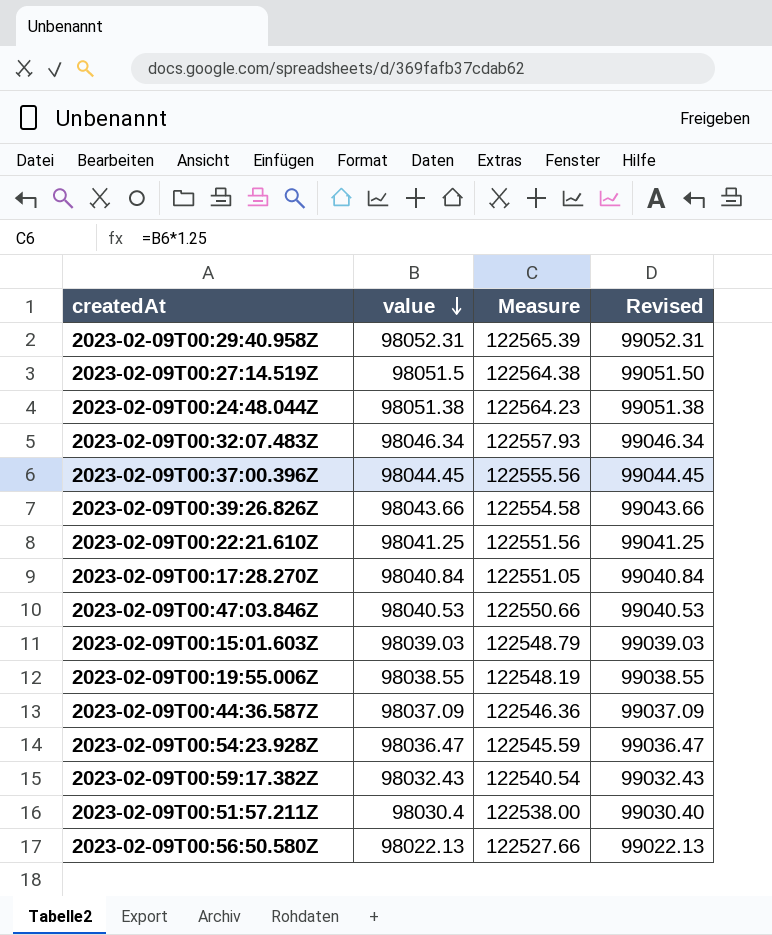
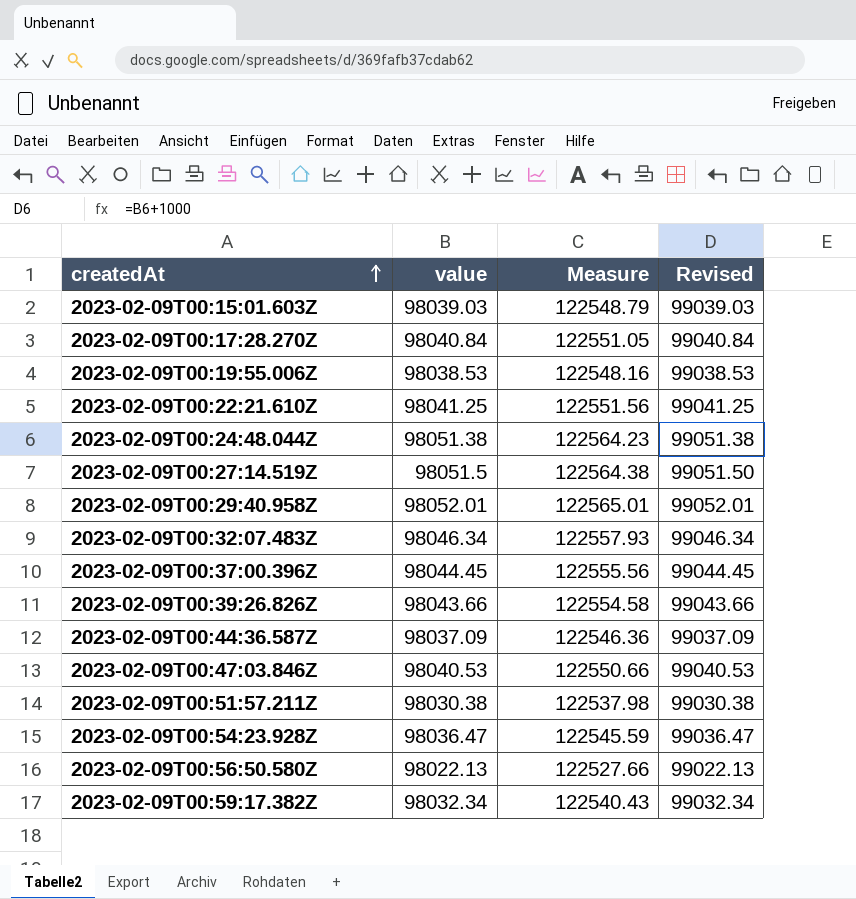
row order: value descending -> createdAt ascending
2023-02-09T00:19:55.006Z | value: 98038.55 -> 98038.53
2023-02-09T00:19:55.006Z | Measure: 122548.19 -> 122548.16
2023-02-09T00:19:55.006Z | Revised: 99038.55 -> 99038.53
2023-02-09T00:29:40.958Z | value: 98052.31 -> 98052.01
2023-02-09T00:29:40.958Z | Measure: 122565.39 -> 122565.01
2023-02-09T00:29:40.958Z | Revised: 99052.31 -> 99052.01
2023-02-09T00:51:57.211Z | value: 98030.4 -> 98030.38
2023-02-09T00:51:57.211Z | Measure: 122538.00 -> 122537.98
2023-02-09T00:51:57.211Z | Revised: 99030.40 -> 99030.38
2023-02-09T00:59:17.382Z | value: 98032.43 -> 98032.34
2023-02-09T00:59:17.382Z | Measure: 122540.54 -> 122540.43
2023-02-09T00:59:17.382Z | Revised: 99032.43 -> 99032.34

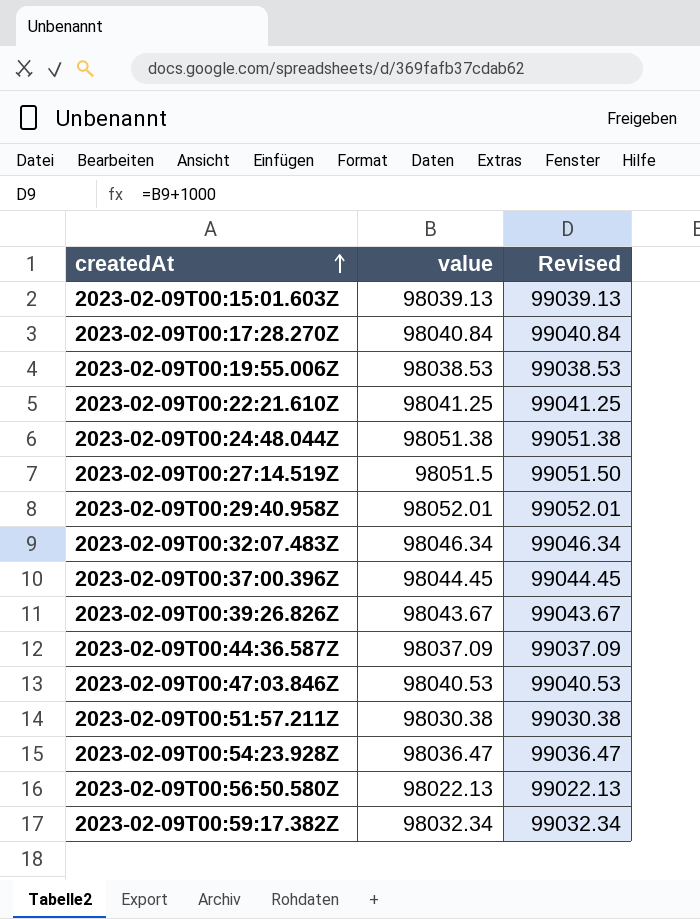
column Measure | formula: [value] * 1.25 -> none
2023-02-09T00:15:01.603Z | value: 98039.03 -> 98039.13
2023-02-09T00:15:01.603Z | Revised: 99039.03 -> 99039.13
2023-02-09T00:39:26.826Z | value: 98043.66 -> 98043.67
2023-02-09T00:39:26.826Z | Revised: 99043.66 -> 99043.67

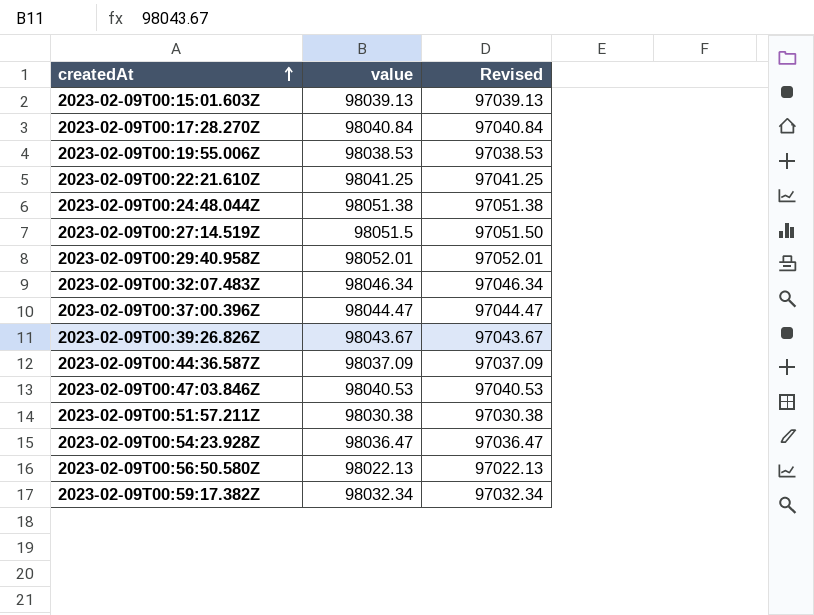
column Revised | formula: [value] + 1000 -> [value] - 1000
2023-02-09T00:37:00.396Z | value: 98044.45 -> 98044.47

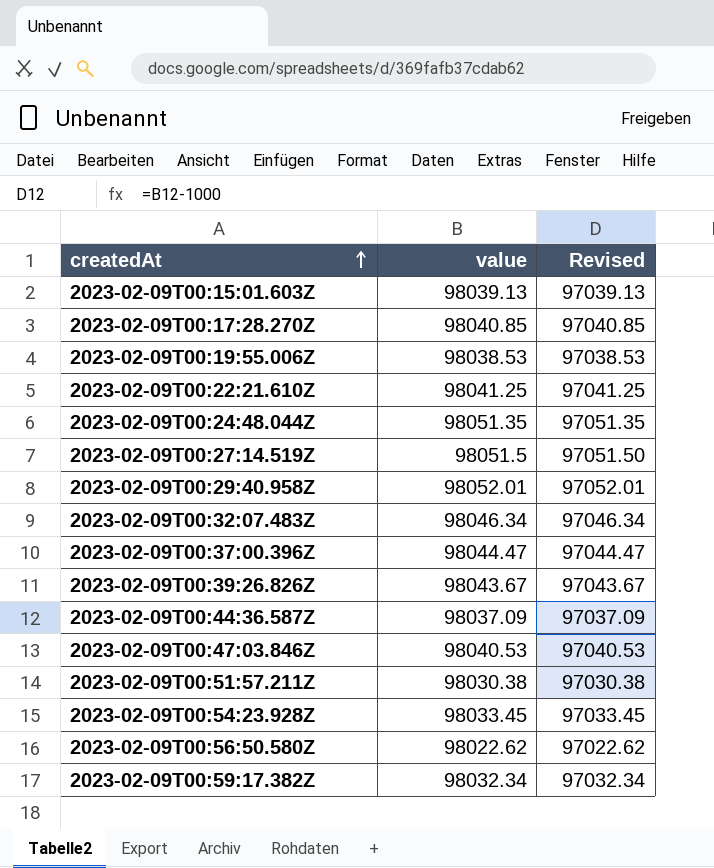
2023-02-09T00:17:28.270Z | value: 98040.84 -> 98040.85
2023-02-09T00:17:28.270Z | Revised: 97040.84 -> 97040.85
2023-02-09T00:24:48.044Z | value: 98051.38 -> 98051.35
2023-02-09T00:24:48.044Z | Revised: 97051.38 -> 97051.35
2023-02-09T00:54:23.928Z | value: 98036.47 -> 98033.45
2023-02-09T00:54:23.928Z | Revised: 97036.47 -> 97033.45
2023-02-09T00:56:50.580Z | value: 98022.13 -> 98022.62
2023-02-09T00:56:50.580Z | Revised: 97022.13 -> 97022.62

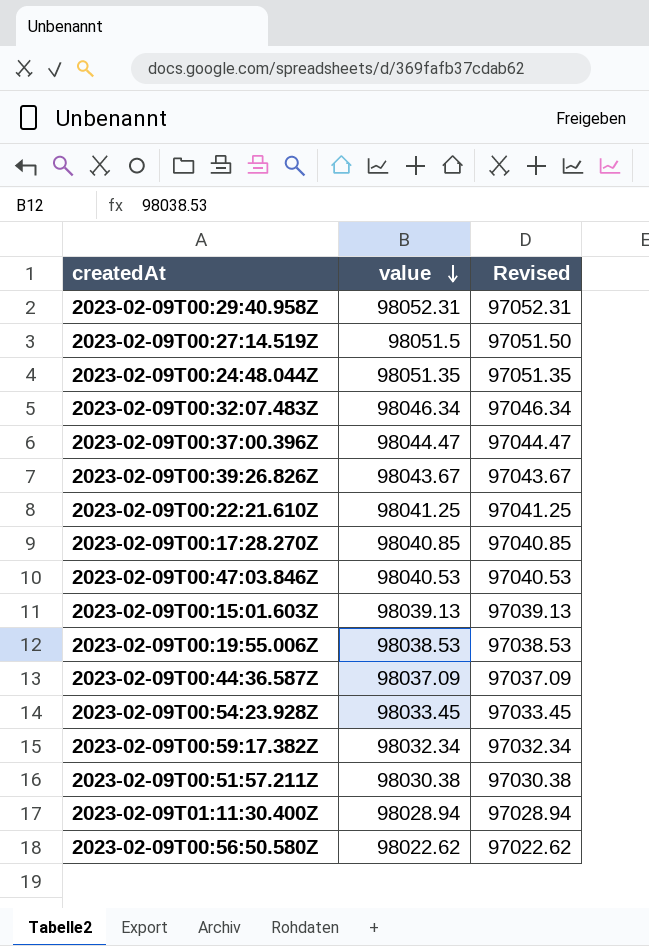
row order: createdAt ascending -> value descending
2023-02-09T00:29:40.958Z | value: 98052.01 -> 98052.31
2023-02-09T00:29:40.958Z | Revised: 97052.01 -> 97052.31
row 2023-02-09T01:11:30.400Z: none -> 98028.94 | 97028.94

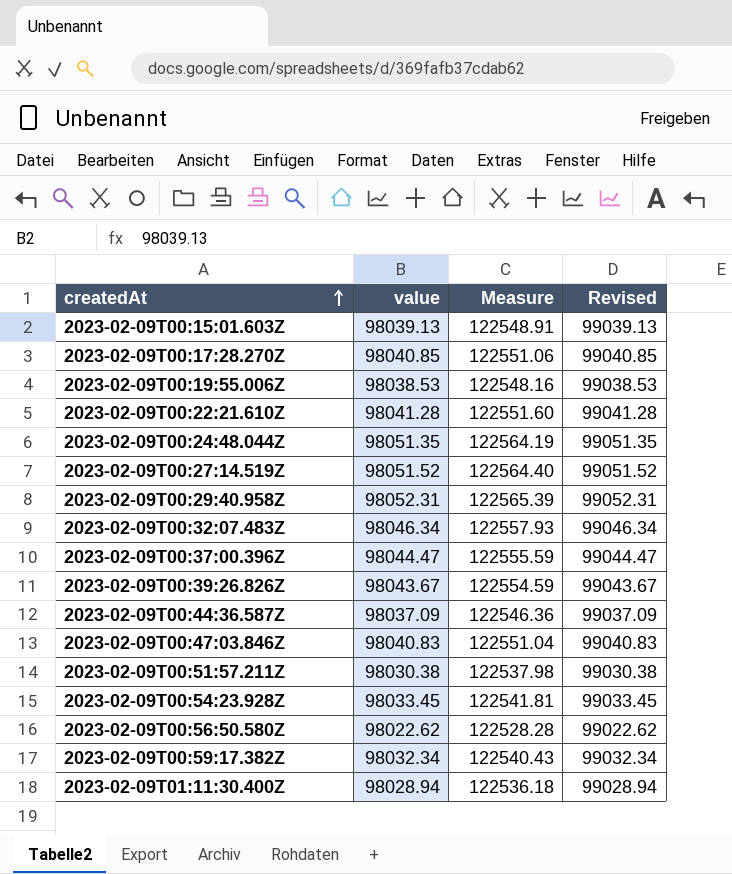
row order: value descending -> createdAt ascending
column Measure | formula: none -> [value] * 1.25
column Revised | formula: [value] - 1000 -> [value] + 1000
2023-02-09T00:22:21.610Z | value: 98041.25 -> 98041.28
2023-02-09T00:27:14.519Z | value: 98051.5 -> 98051.52
2023-02-09T00:47:03.846Z | value: 98040.53 -> 98040.83

